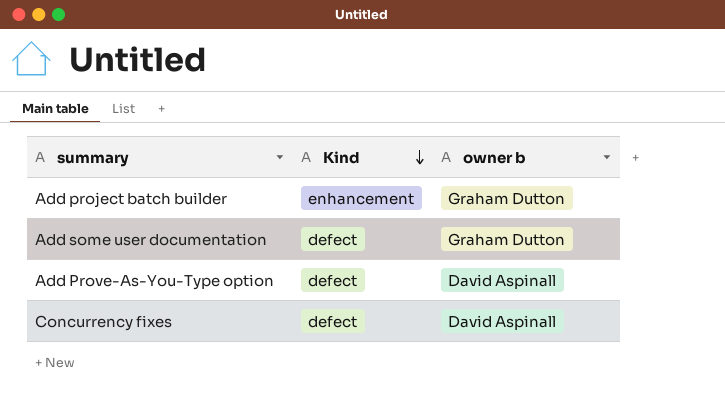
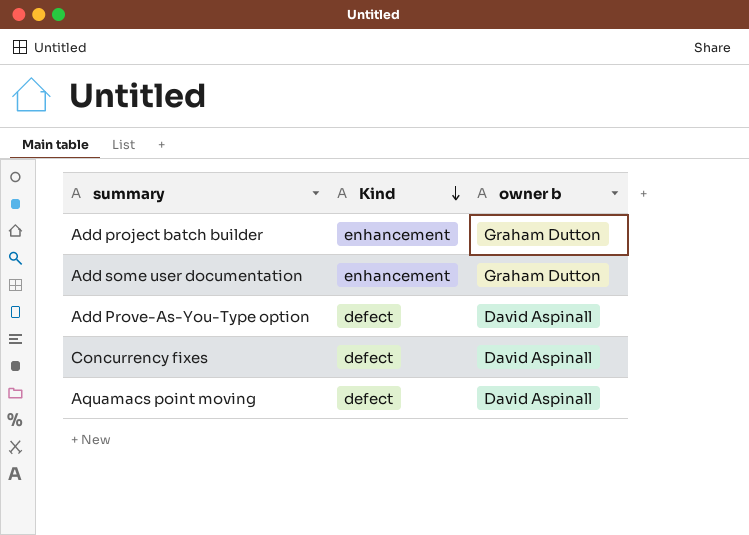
Add some user documentation | Kind: defect -> enhancement
row Aquamacs point moving: none -> defect | David Aspinall

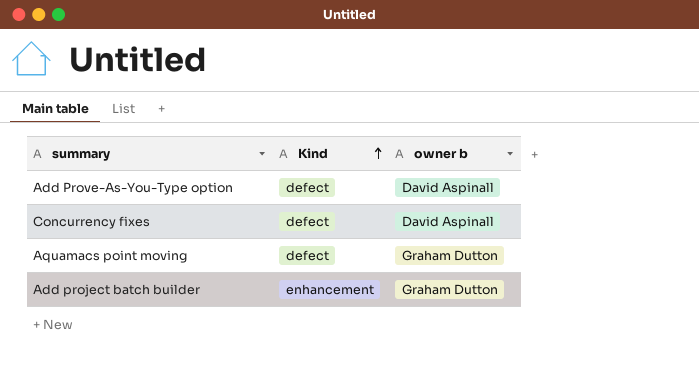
row order: Kind descending -> Kind ascending
row Add some user documentation: enhancement | Graham Dutton -> none
Aquamacs point moving | owner b: David Aspinall -> Graham Dutton

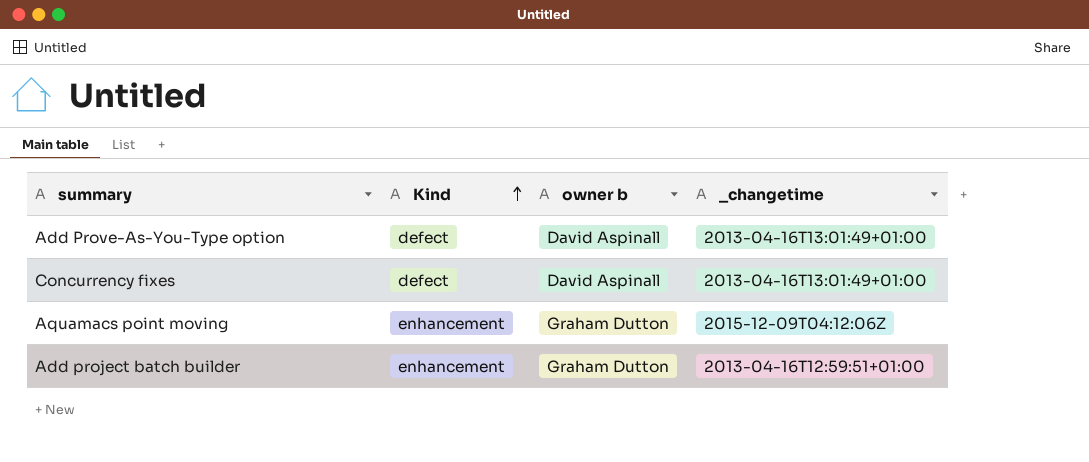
column _changetime | position: none -> 4
Aquamacs point moving | Kind: defect -> enhancement

